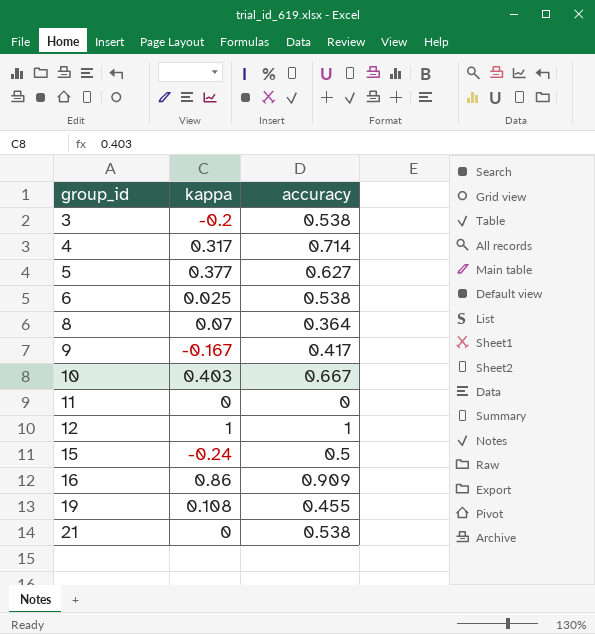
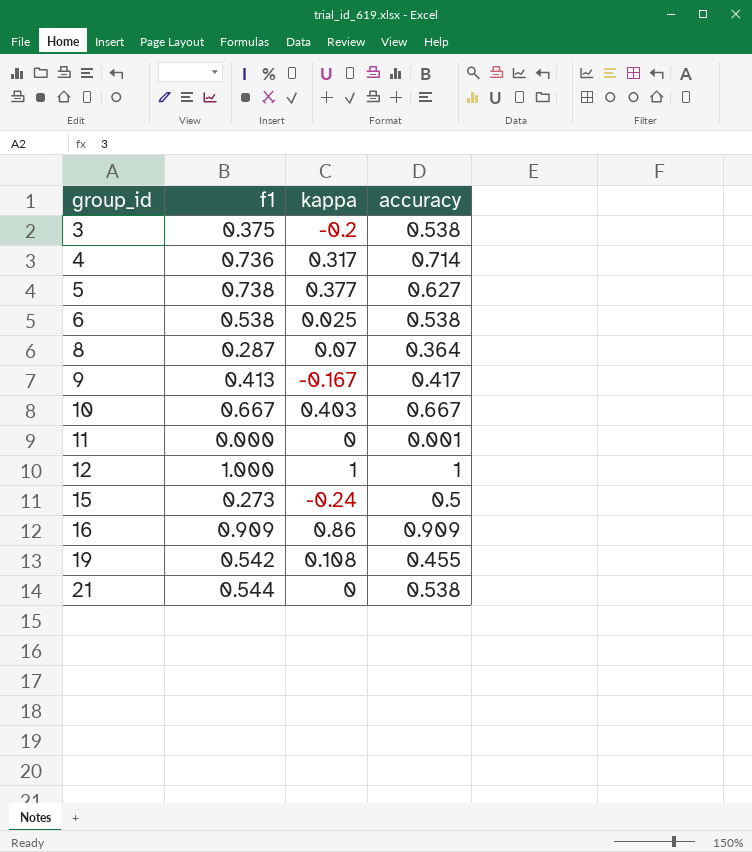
column f1 | position: none -> 2
11 | accuracy: 0 -> 0.001

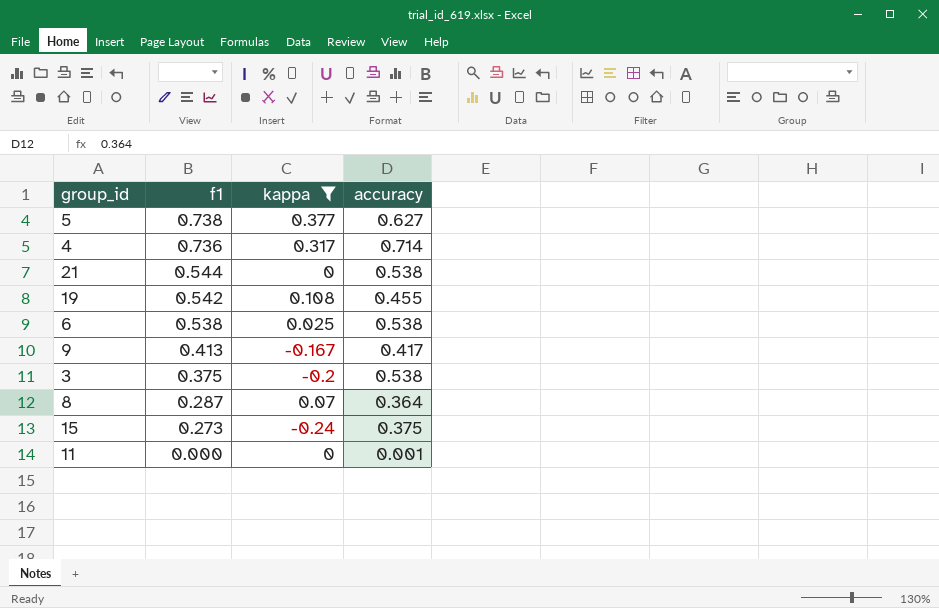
filter: none -> kappa <= 0.377
row order: group_id ascending -> f1 descending
15 | accuracy: 0.5 -> 0.375

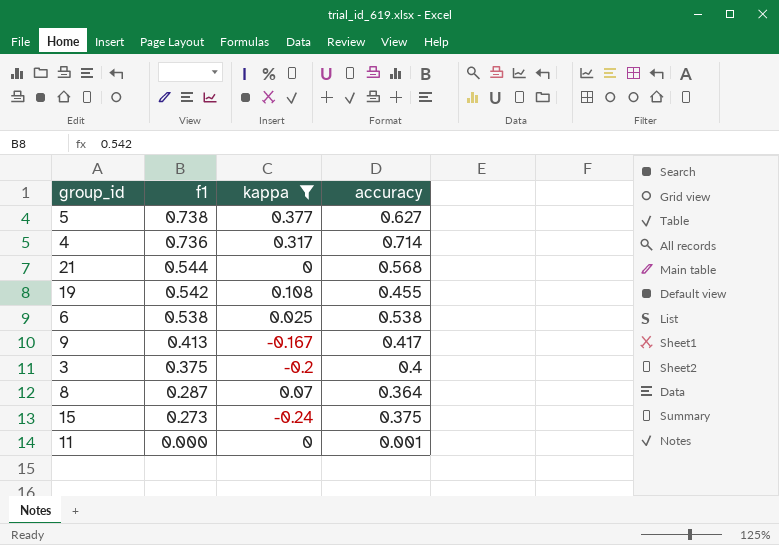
21 | accuracy: 0.538 -> 0.568
3 | accuracy: 0.538 -> 0.4

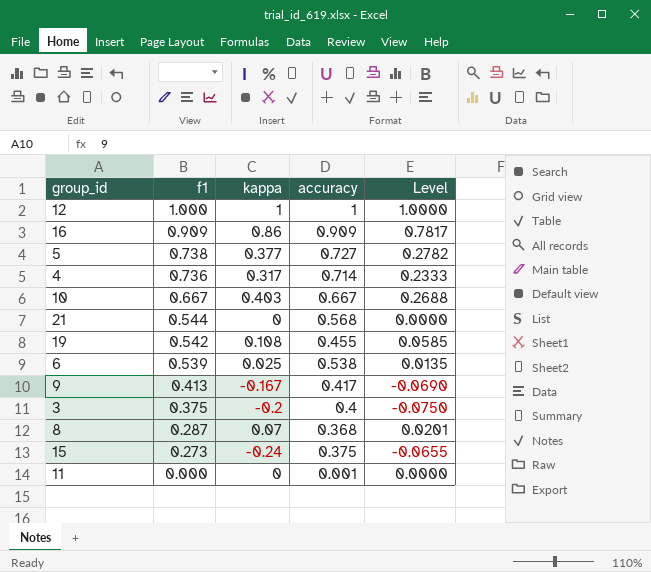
filter: kappa <= 0.377 -> none
column Level | formula: none -> [f1] * [kappa]
5 | accuracy: 0.627 -> 0.727
6 | f1: 0.538 -> 0.539
8 | accuracy: 0.364 -> 0.368

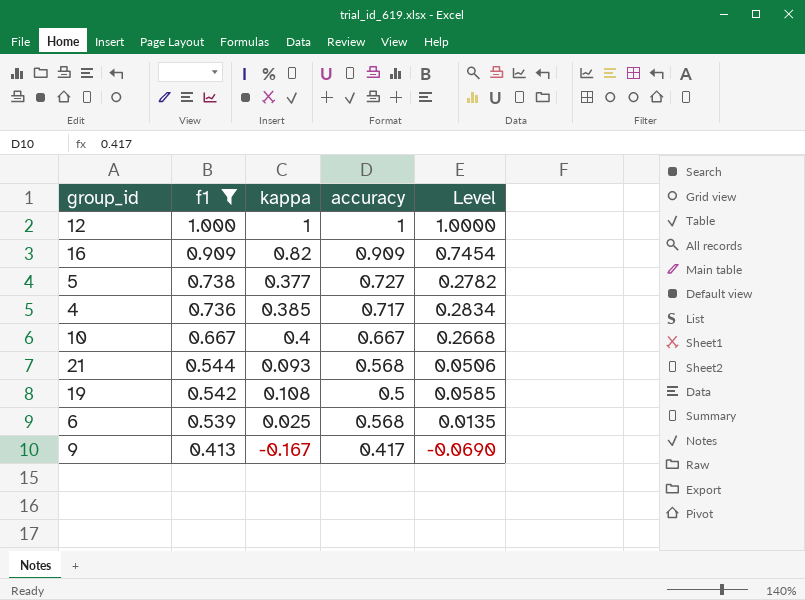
filter: none -> f1 >= 0.413
16 | kappa: 0.86 -> 0.82
16 | Level: 0.7817 -> 0.7454
4 | kappa: 0.317 -> 0.385
4 | accuracy: 0.714 -> 0.717
4 | Level: 0.2333 -> 0.2834
10 | kappa: 0.403 -> 0.4
10 | Level: 0.2688 -> 0.2668
21 | kappa: 0 -> 0.093
21 | Level: 0.0000 -> 0.0506
19 | accuracy: 0.455 -> 0.5
6 | accuracy: 0.538 -> 0.568

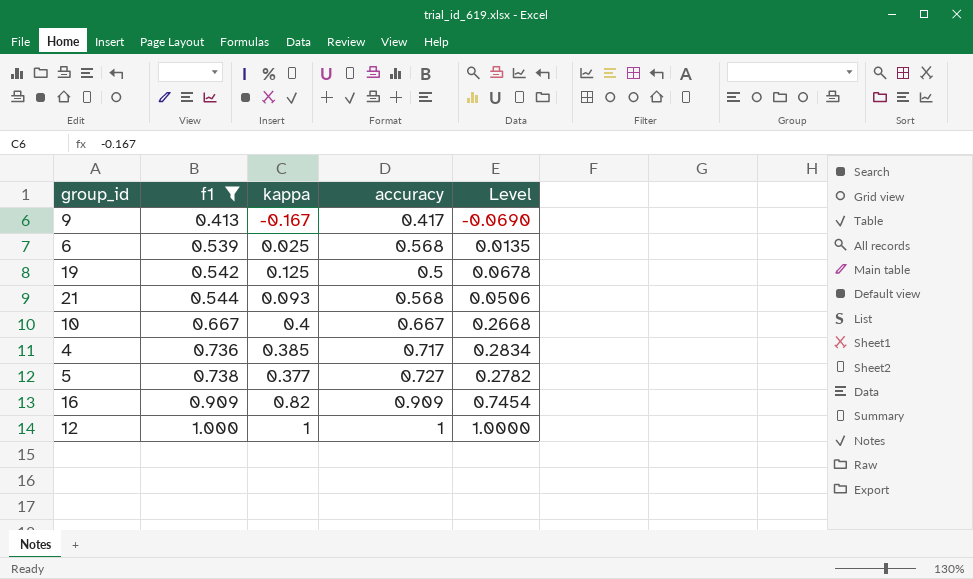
row order: f1 descending -> f1 ascending
19 | kappa: 0.108 -> 0.125
19 | Level: 0.0585 -> 0.0678

